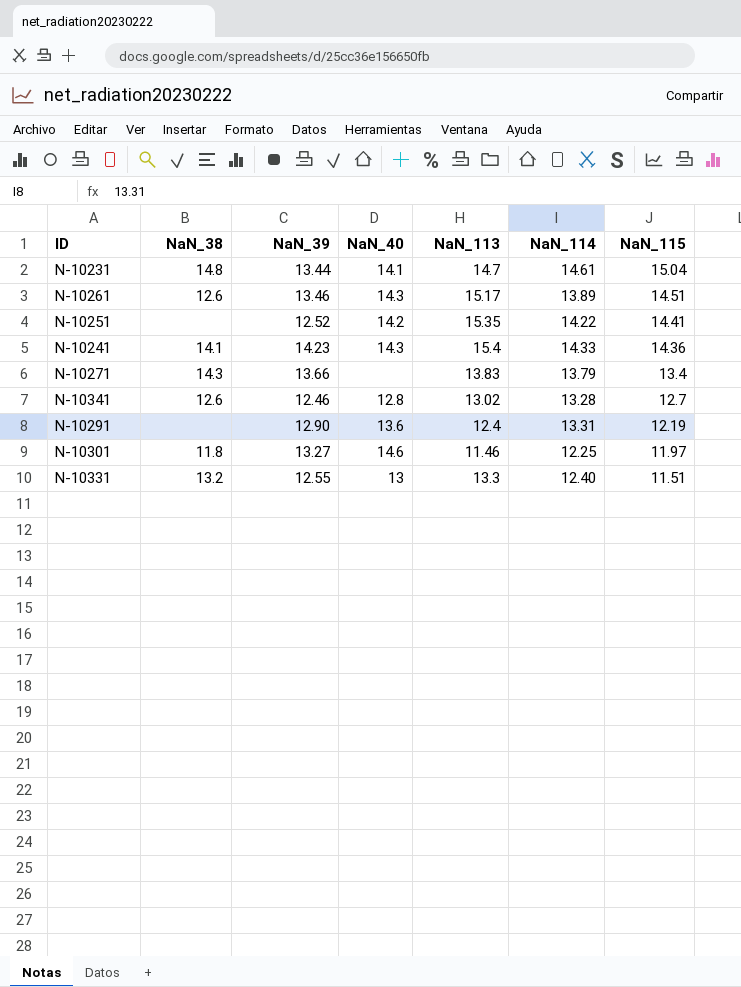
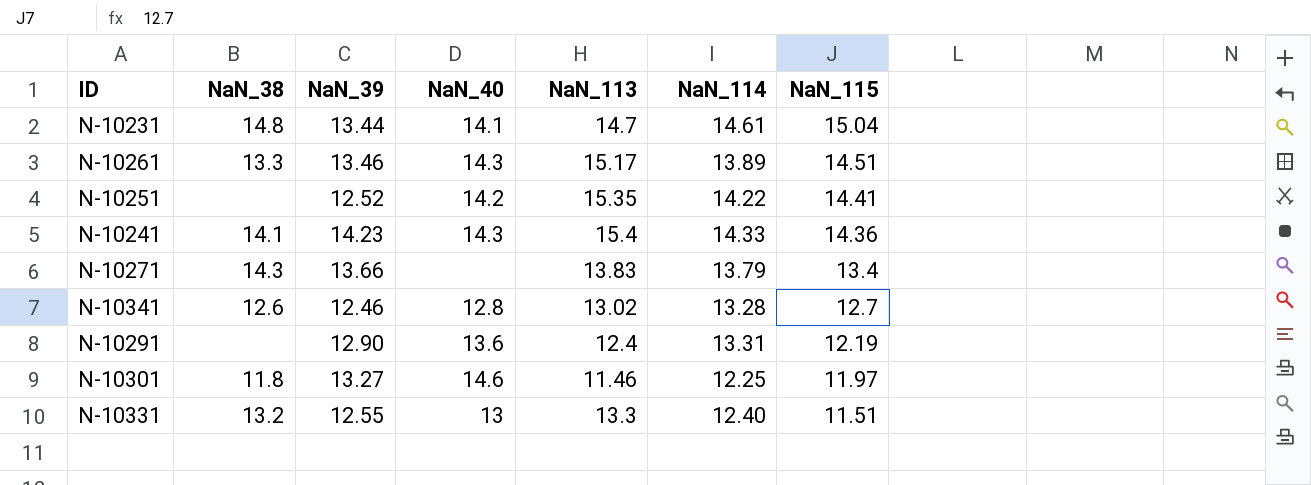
N-10261 | NaN_38: 12.6 -> 13.3

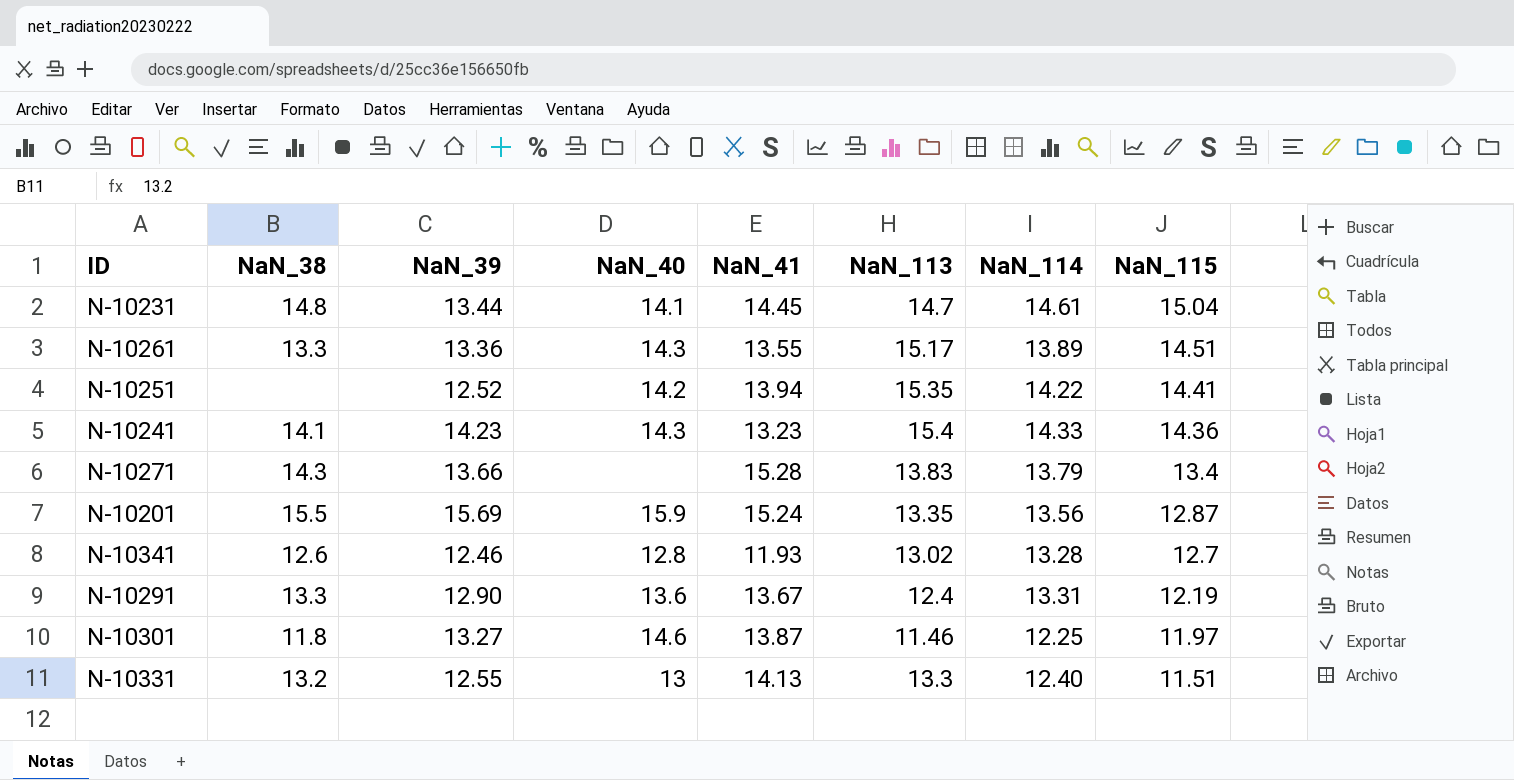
column NaN_41 | position: none -> 5
N-10261 | NaN_39: 13.46 -> 13.36
row N-10201: none -> 15.5 | 15.69 | 15.9 | 15.24 | 13.35 | 13.56 | 12.87
N-10291 | NaN_38: none -> 13.3

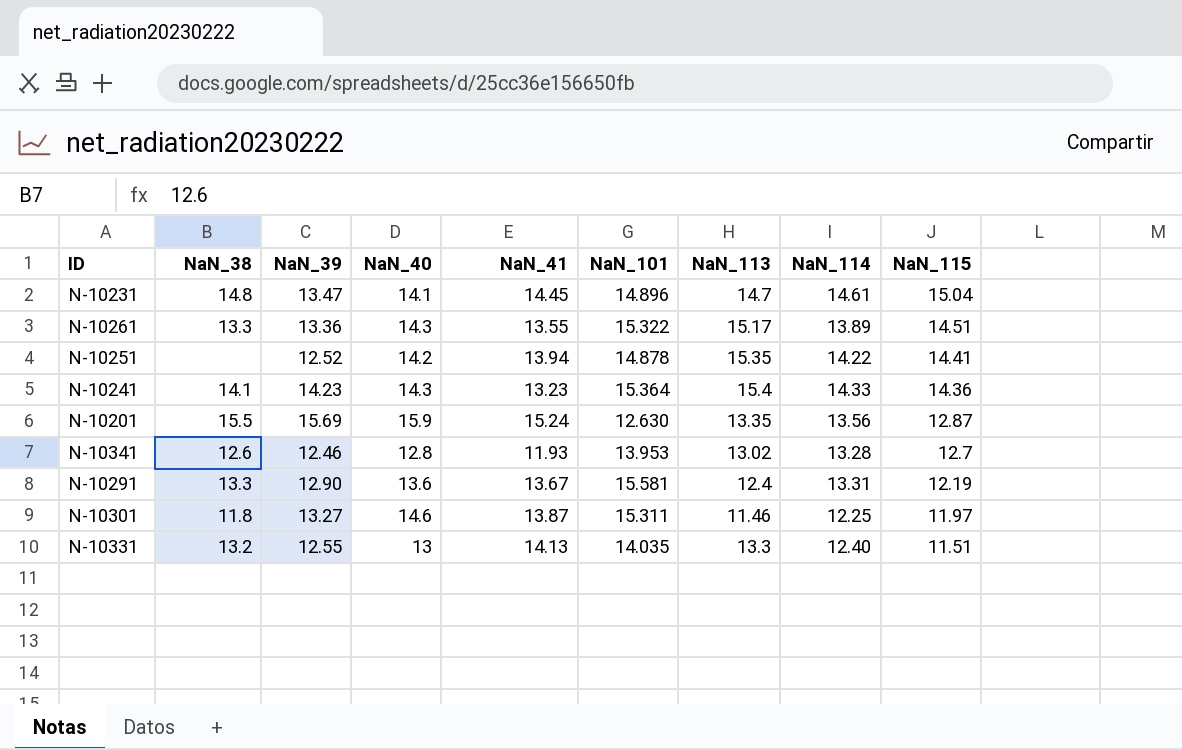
column NaN_101 | position: none -> 6
row N-10271: 14.3 | 13.66 | none | 15.28 | 13.83 | 13.79 | 13.4 -> none
N-10231 | NaN_39: 13.44 -> 13.47

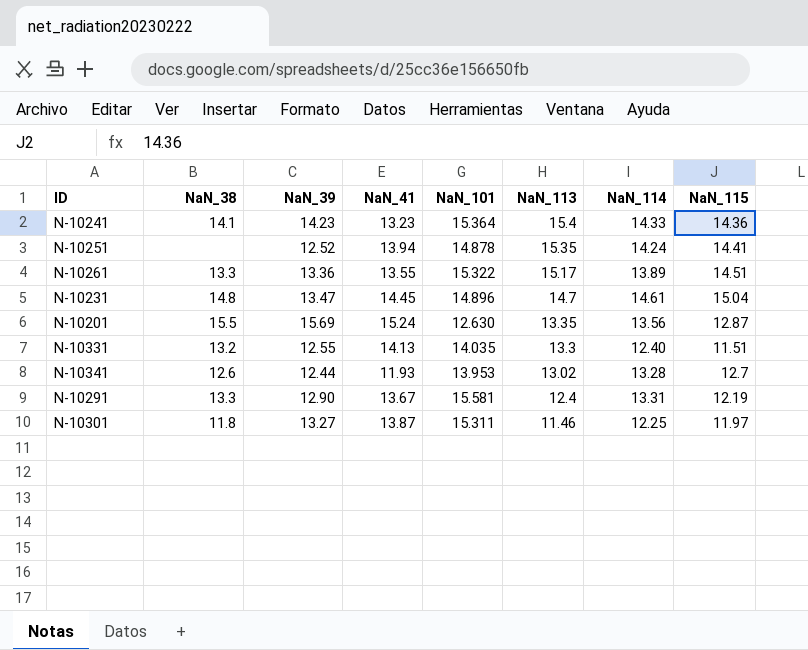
row order: NaN_115 descending -> NaN_113 descending
column NaN_40 | position: 4 -> none
N-10251 | NaN_114: 14.22 -> 14.24
N-10341 | NaN_39: 12.46 -> 12.44

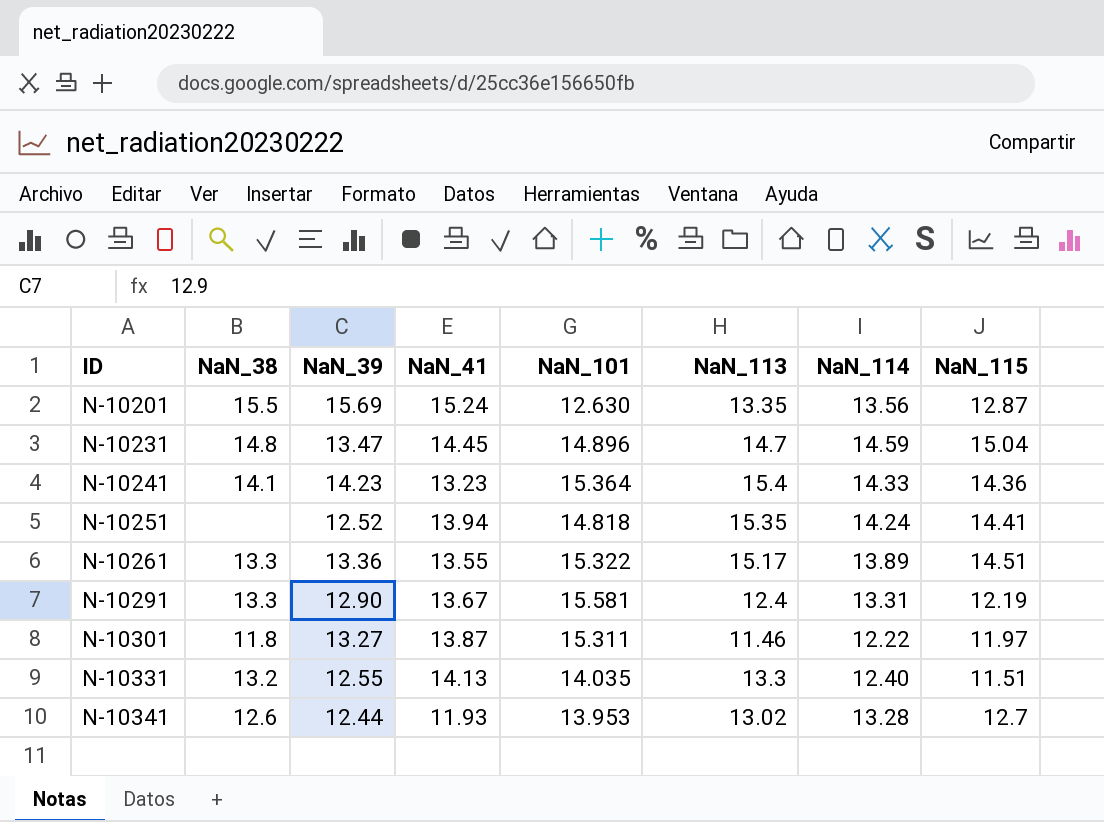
row order: NaN_113 descending -> ID ascending
N-10231 | NaN_114: 14.61 -> 14.59
N-10251 | NaN_101: 14.878 -> 14.818
N-10301 | NaN_114: 12.25 -> 12.22

